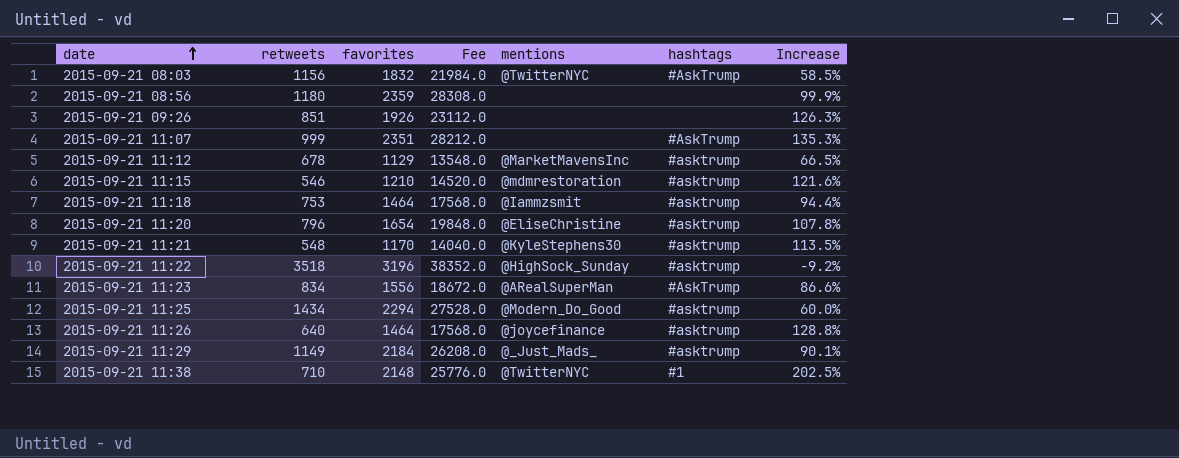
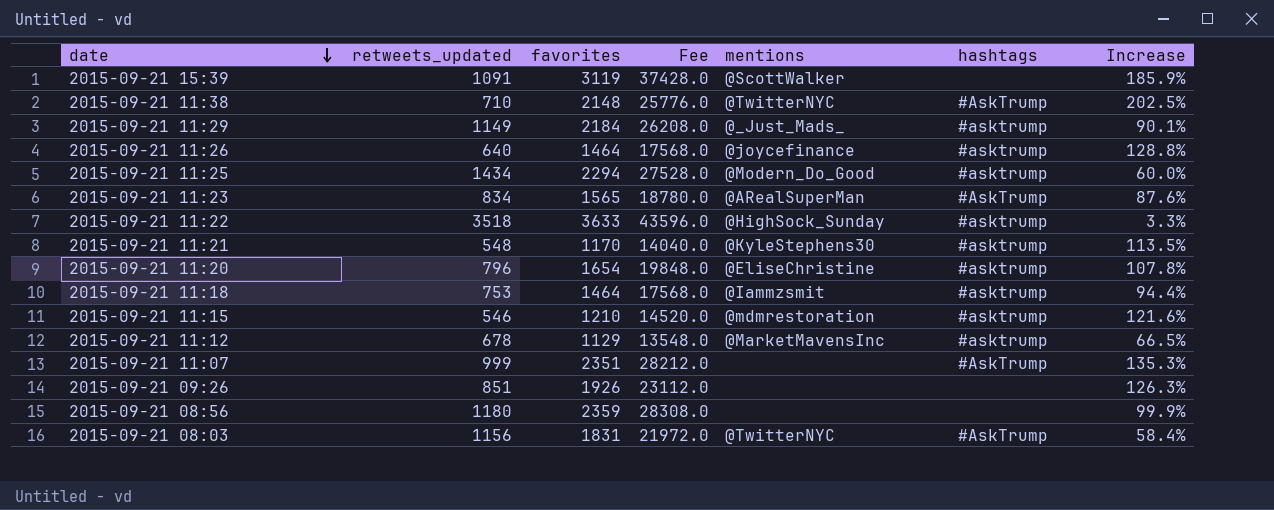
row order: date ascending -> date descending
column name: retweets -> retweets_updated
row 2015-09-21 15:39: none -> 1091 | 3119 | 37428.0 | @ScottWalker | none | 185.9%
2015-09-21 11:38 | hashtags: #1 -> #AskTrump
2015-09-21 11:23 | favorites: 1556 -> 1565
2015-09-21 11:23 | Fee: 18672.0 -> 18780.0
2015-09-21 11:23 | Increase: 86.6% -> 87.6%
2015-09-21 11:22 | favorites: 3196 -> 3633
2015-09-21 11:22 | Fee: 38352.0 -> 43596.0
2015-09-21 11:22 | Increase: -9.2% -> 3.3%
2015-09-21 08:03 | favorites: 1832 -> 1831
2015-09-21 08:03 | Fee: 21984.0 -> 21972.0
2015-09-21 08:03 | Increase: 58.5% -> 58.4%

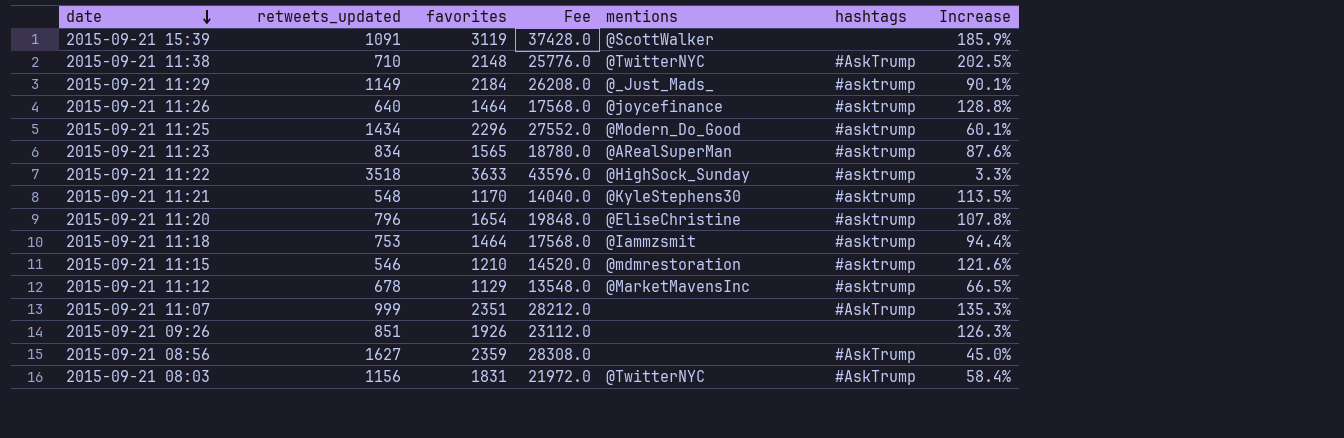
2015-09-21 11:25 | favorites: 2294 -> 2296
2015-09-21 11:25 | Fee: 27528.0 -> 27552.0
2015-09-21 11:25 | Increase: 60.0% -> 60.1%
2015-09-21 11:23 | hashtags: #AskTrump -> #asktrump
2015-09-21 08:56 | retweets_updated: 1180 -> 1627
2015-09-21 08:56 | hashtags: none -> #AskTrump
2015-09-21 08:56 | Increase: 99.9% -> 45.0%

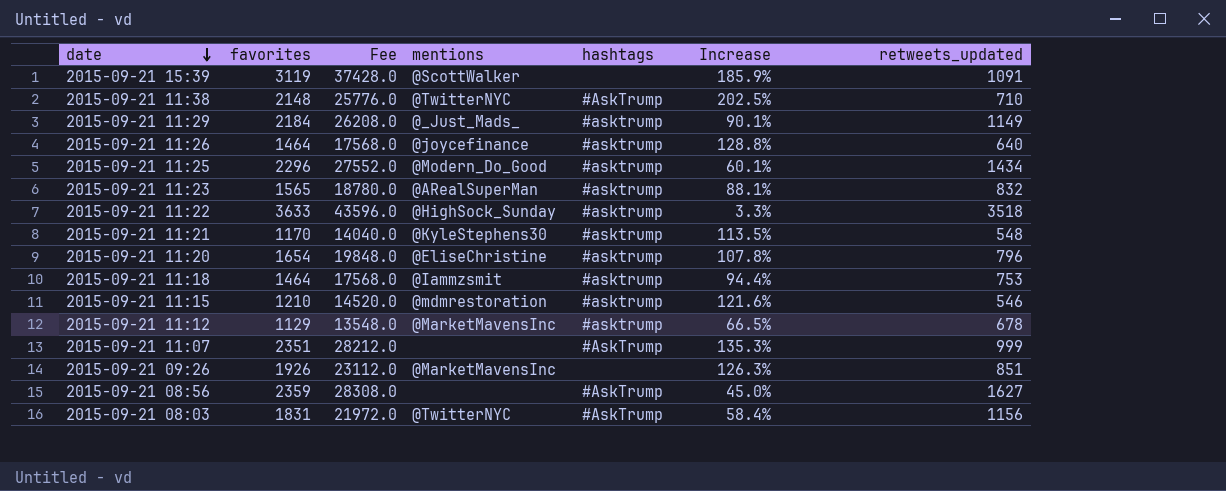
column retweets_updated | position: 2 -> 7
2015-09-21 11:23 | Increase: 87.6% -> 88.1%
2015-09-21 11:23 | retweets_updated: 834 -> 832
2015-09-21 09:26 | mentions: none -> @MarketMavensInc

